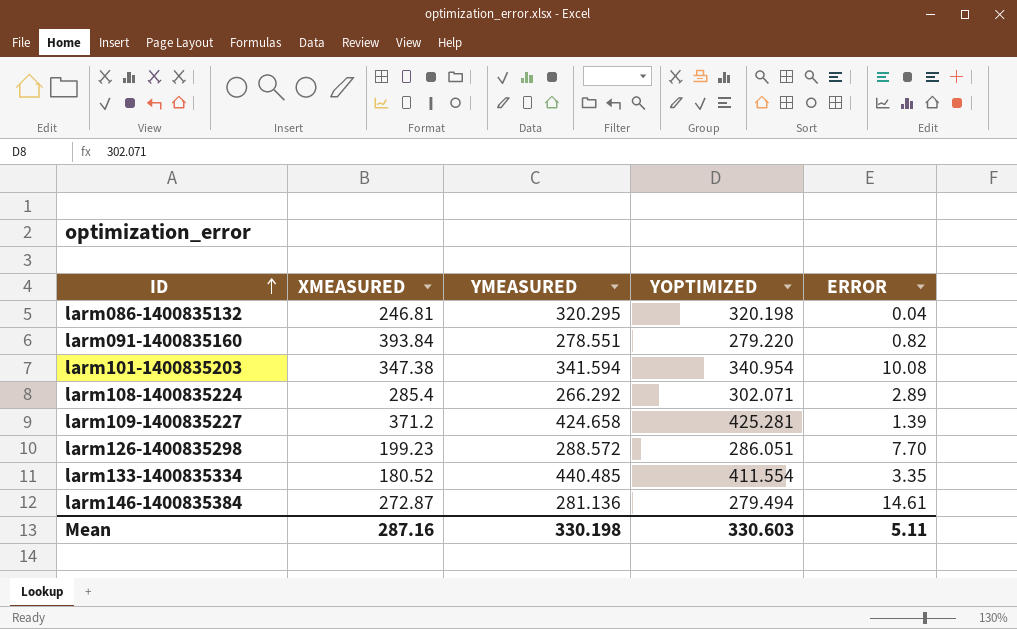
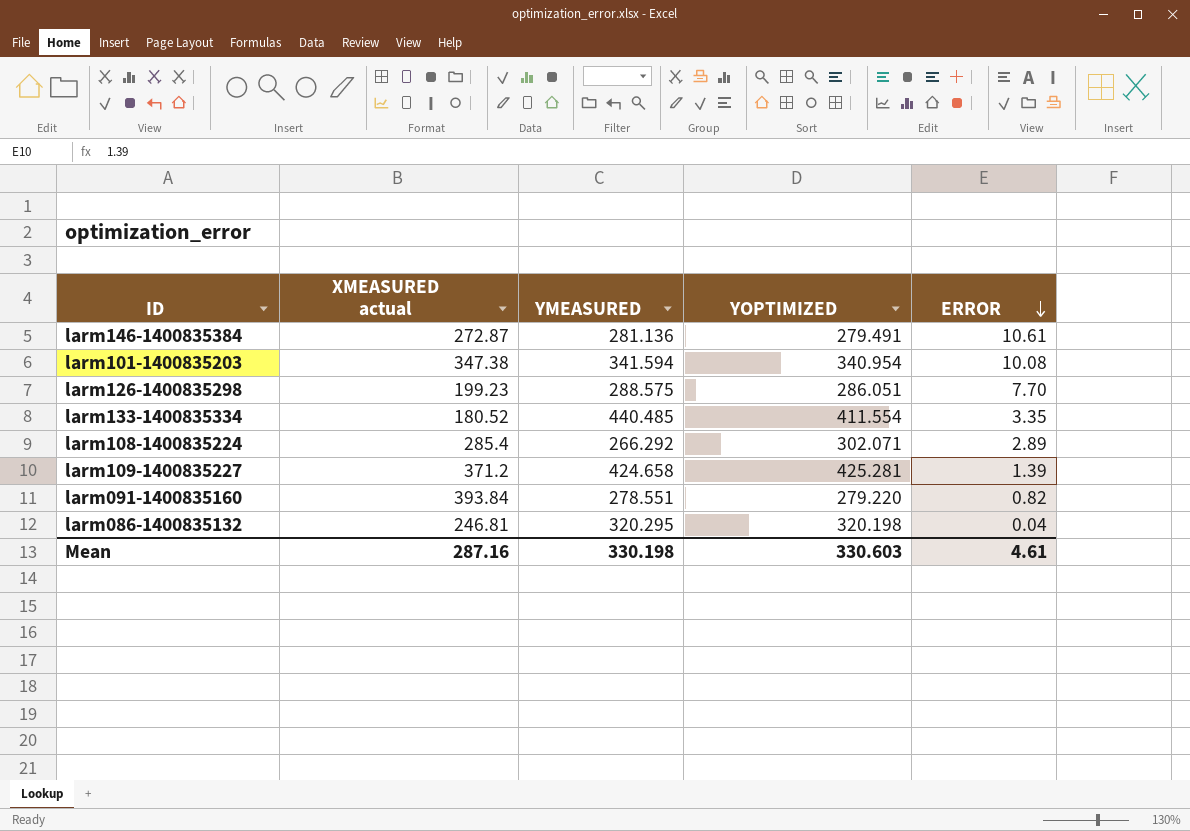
row order: ID ascending -> ERROR descending
column name: XMEASURED -> XMEASURED actual
larm146-1400835384 | YOPTIMIZED: 279.494 -> 279.491
larm146-1400835384 | ERROR: 14.61 -> 10.61
larm126-1400835298 | YMEASURED: 288.572 -> 288.575
Mean | ERROR: 5.11 -> 4.61

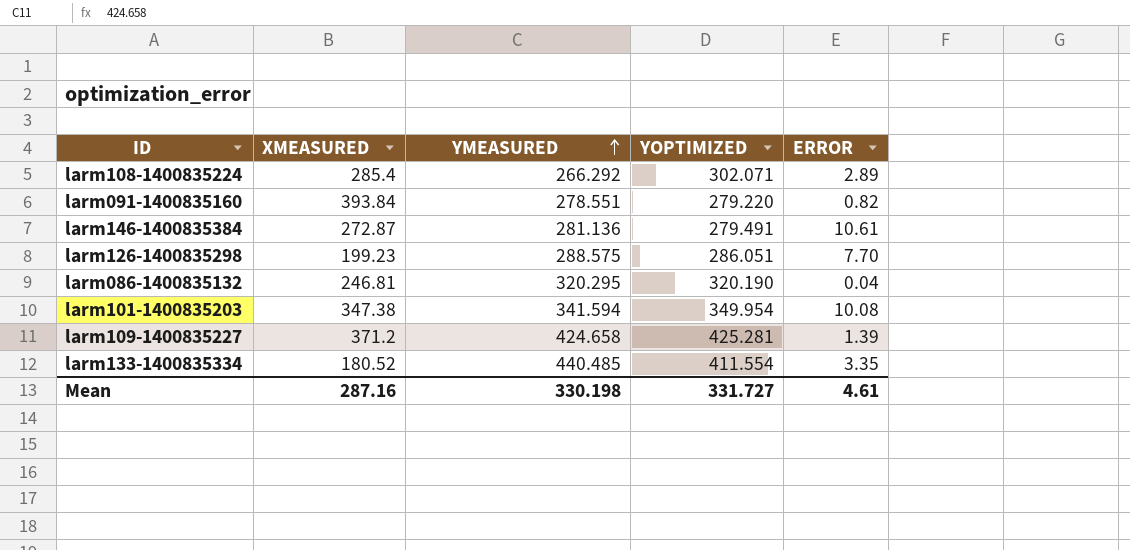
row order: ERROR descending -> YMEASURED ascending
column name: XMEASURED actual -> XMEASURED
larm086-1400835132 | YOPTIMIZED: 320.198 -> 320.190
larm101-1400835203 | YOPTIMIZED: 340.954 -> 349.954
Mean | YOPTIMIZED: 330.603 -> 331.727

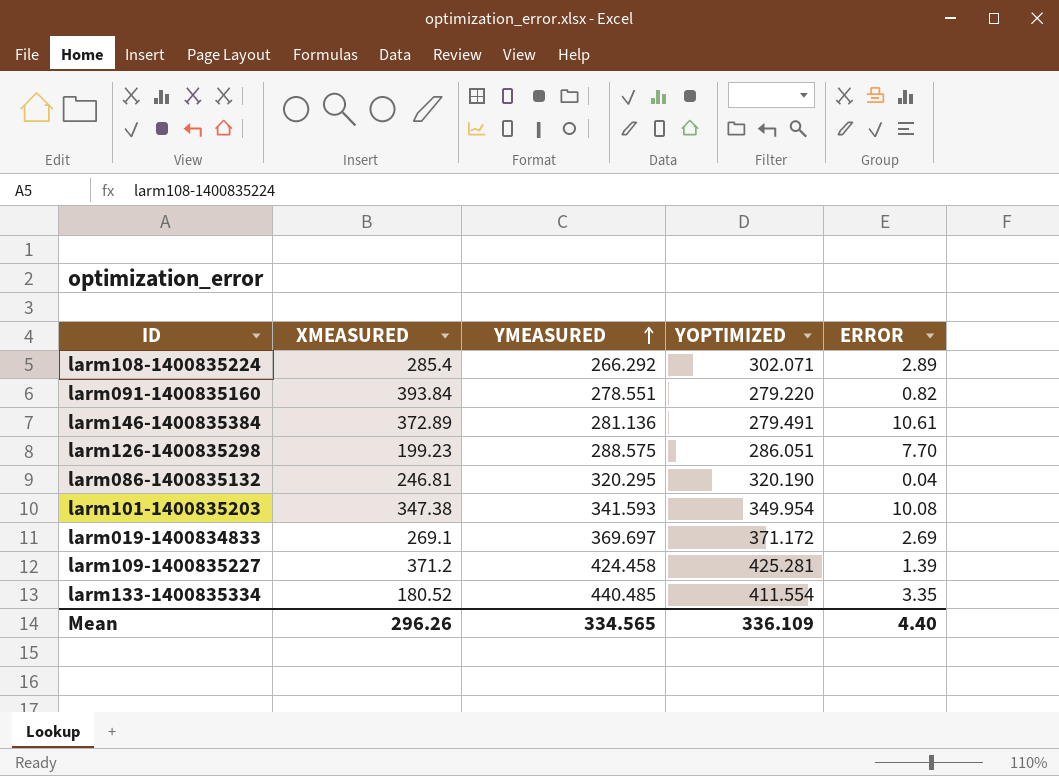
larm146-1400835384 | XMEASURED: 272.87 -> 372.89
larm101-1400835203 | YMEASURED: 341.594 -> 341.593
row larm019-1400834833: none -> 269.1 | 369.697 | 371.172 | 2.69
larm109-1400835227 | YMEASURED: 424.658 -> 424.458
Mean | XMEASURED: 287.16 -> 296.26
Mean | YMEASURED: 330.198 -> 334.565
Mean | YOPTIMIZED: 331.727 -> 336.109
Mean | ERROR: 4.61 -> 4.40

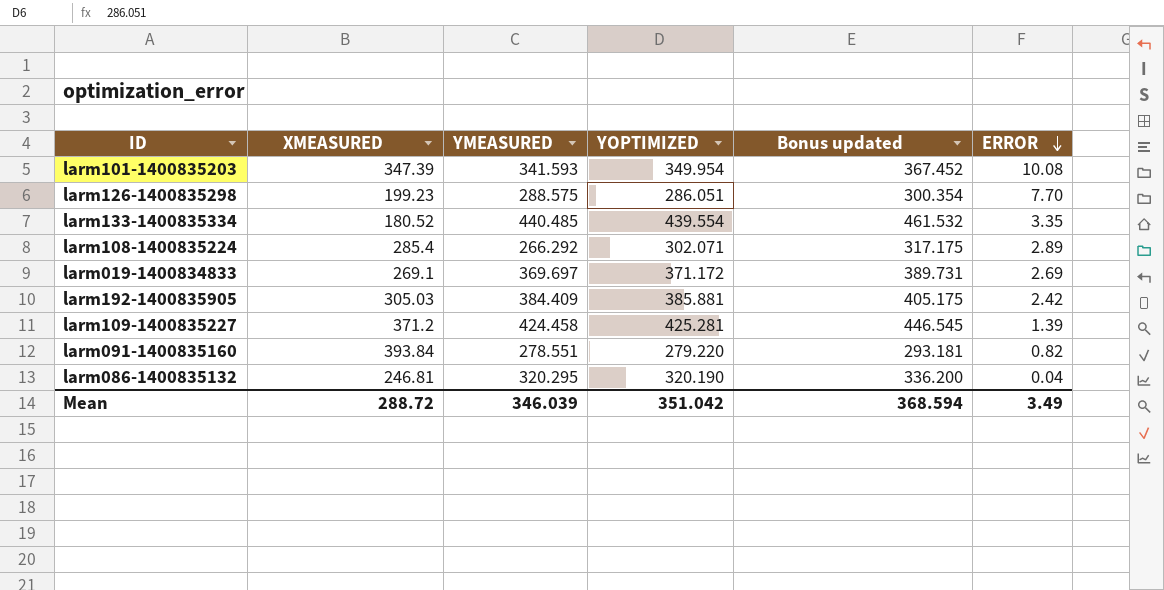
row order: YMEASURED ascending -> ERROR descending
column Bonus updated | formula: none -> [YOPTIMIZED] * 1.05
row larm146-1400835384: 372.89 | 281.136 | 279.491 | 10.61 -> none
larm101-1400835203 | XMEASURED: 347.38 -> 347.39
larm133-1400835334 | YOPTIMIZED: 411.554 -> 439.554
row larm192-1400835905: none -> 305.03 | 384.409 | 385.881 | 405.175 | 2.42
Mean | XMEASURED: 296.26 -> 288.72
Mean | YMEASURED: 334.565 -> 346.039
Mean | YOPTIMIZED: 336.109 -> 351.042
Mean | ERROR: 4.40 -> 3.49

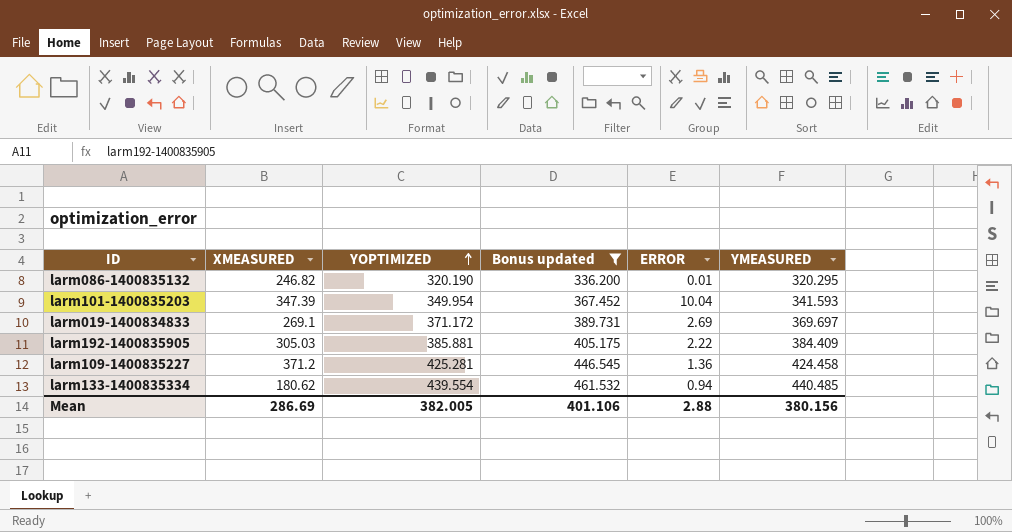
filter: none -> Bonus updated >= 336.200
row order: ERROR descending -> YOPTIMIZED ascending
column YMEASURED | position: 3 -> 6
larm086-1400835132 | XMEASURED: 246.81 -> 246.82
larm086-1400835132 | ERROR: 0.04 -> 0.01
larm101-1400835203 | ERROR: 10.08 -> 10.04
larm192-1400835905 | ERROR: 2.42 -> 2.22
larm109-1400835227 | ERROR: 1.39 -> 1.36
larm133-1400835334 | XMEASURED: 180.52 -> 180.62
larm133-1400835334 | ERROR: 3.35 -> 0.94
Mean | XMEASURED: 288.72 -> 286.69
Mean | YOPTIMIZED: 351.042 -> 382.005
Mean | Bonus updated: 368.594 -> 401.106
Mean | ERROR: 3.49 -> 2.88
Mean | YMEASURED: 346.039 -> 380.156

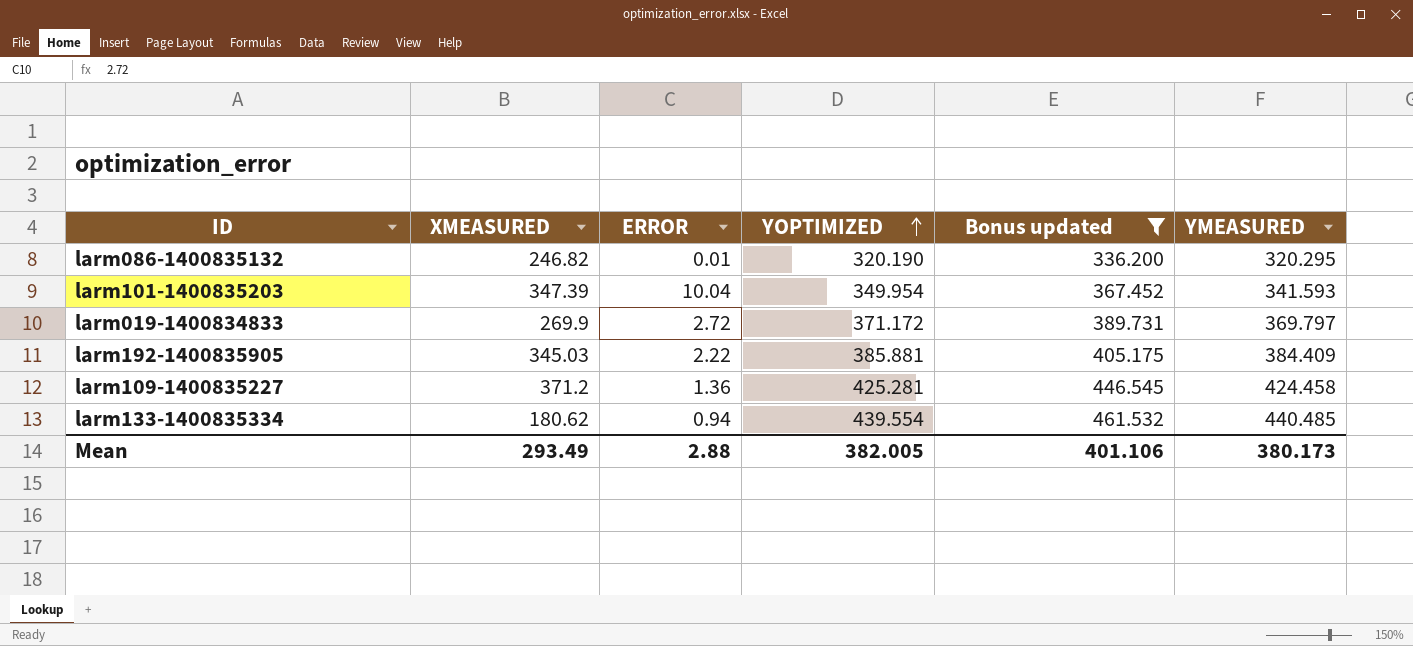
column ERROR | position: 5 -> 3
larm019-1400834833 | XMEASURED: 269.1 -> 269.9
larm019-1400834833 | ERROR: 2.69 -> 2.72
larm019-1400834833 | YMEASURED: 369.697 -> 369.797
larm192-1400835905 | XMEASURED: 305.03 -> 345.03
Mean | XMEASURED: 286.69 -> 293.49
Mean | YMEASURED: 380.156 -> 380.173

